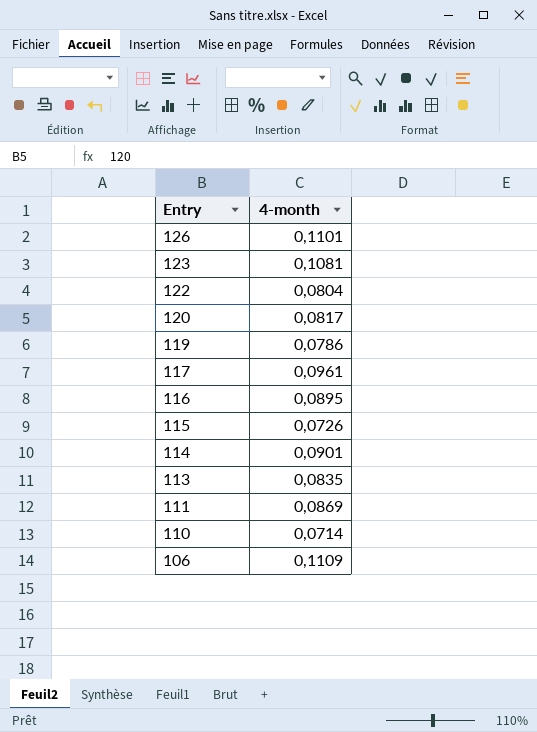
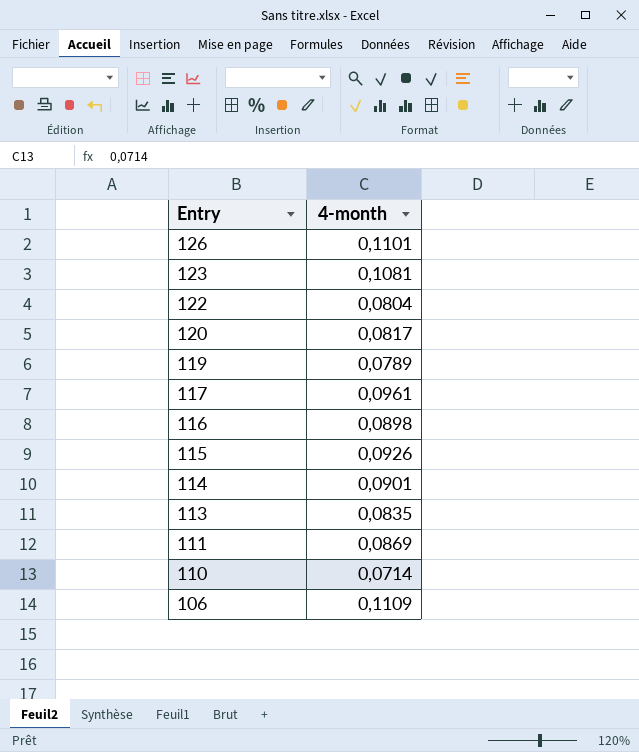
119 | 4-month: 0,0786 -> 0,0789
116 | 4-month: 0,0895 -> 0,0898
115 | 4-month: 0,0726 -> 0,0926

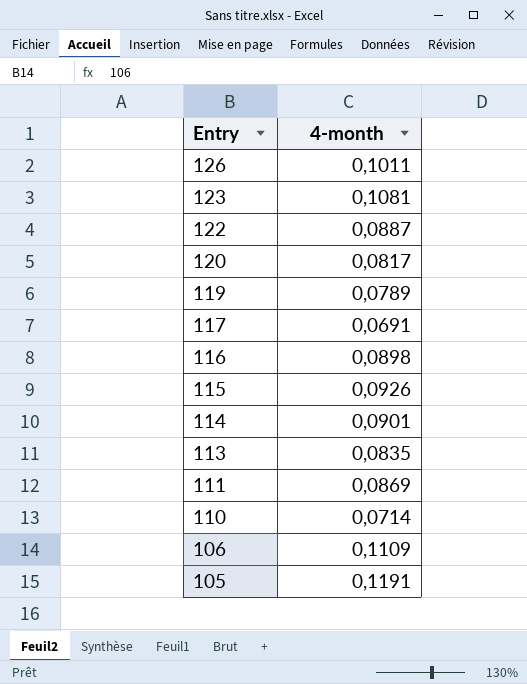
126 | 4-month: 0,1101 -> 0,1011
122 | 4-month: 0,0804 -> 0,0887
117 | 4-month: 0,0961 -> 0,0691
row 105: none -> 0,1191

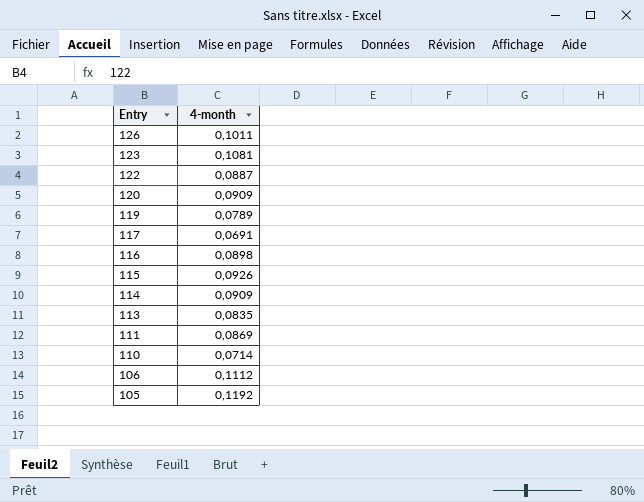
120 | 4-month: 0,0817 -> 0,0909
114 | 4-month: 0,0901 -> 0,0909
106 | 4-month: 0,1109 -> 0,1112
105 | 4-month: 0,1191 -> 0,1192

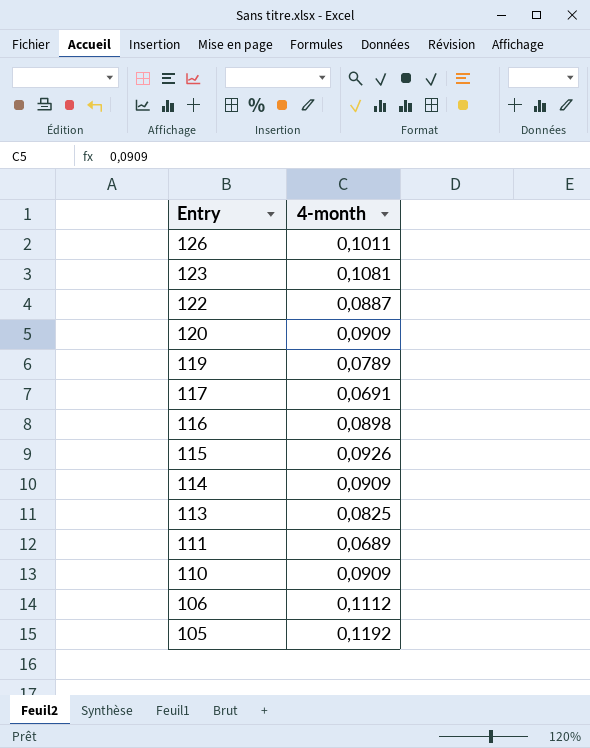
113 | 4-month: 0,0835 -> 0,0825
111 | 4-month: 0,0869 -> 0,0689
110 | 4-month: 0,0714 -> 0,0909

